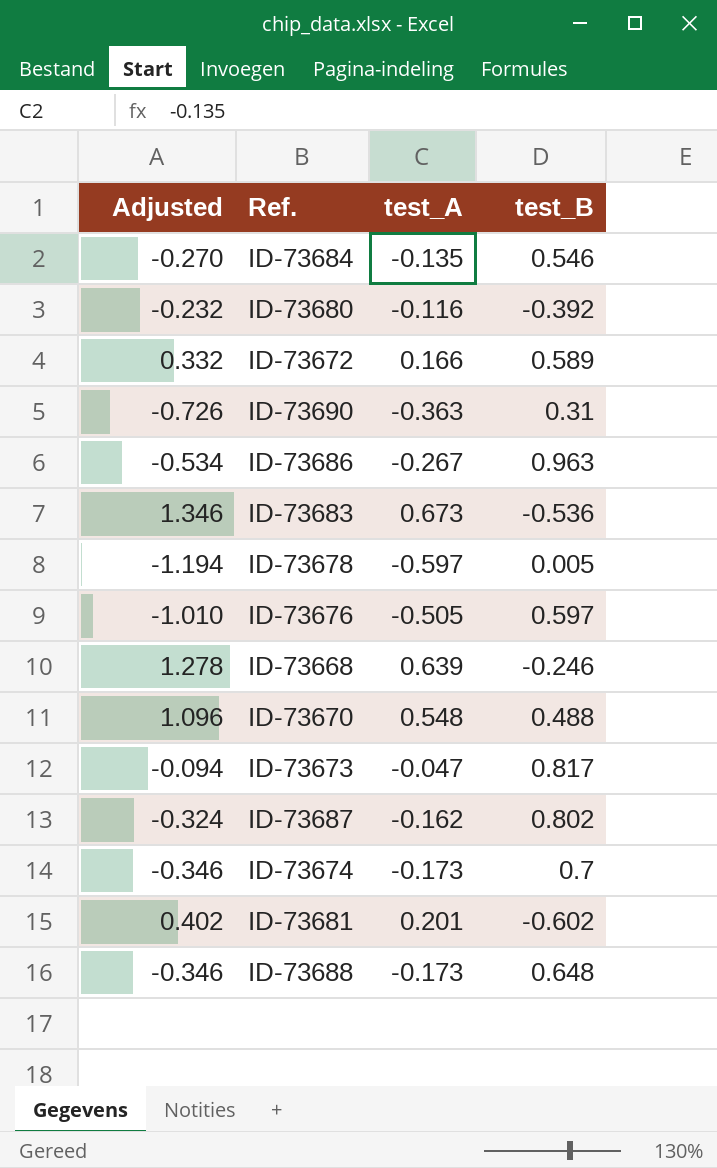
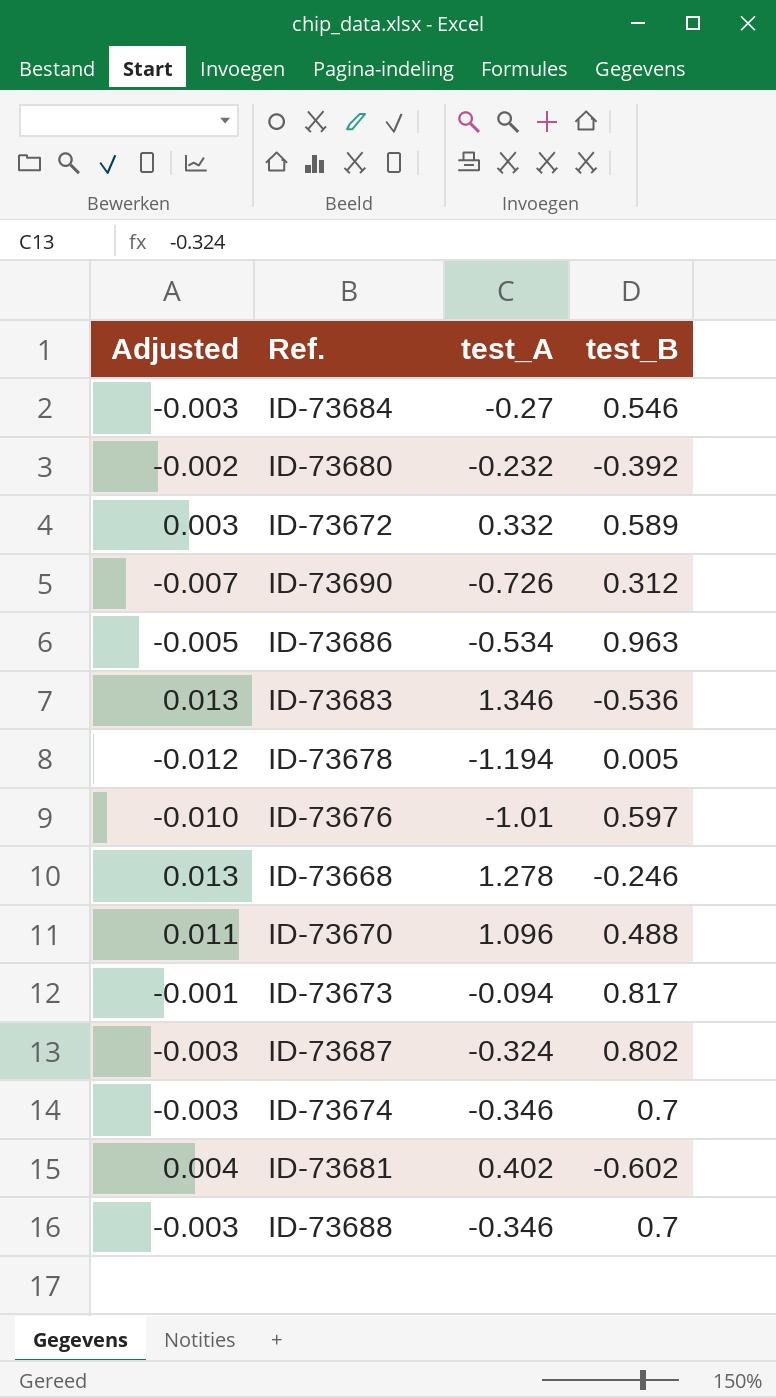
column Adjusted | formula: [test_A] * 2 -> [test_A] * 0.01
ID-73684 | test_A: -0.135 -> -0.27
ID-73680 | test_A: -0.116 -> -0.232
ID-73672 | test_A: 0.166 -> 0.332
ID-73690 | test_A: -0.363 -> -0.726
ID-73690 | test_B: 0.31 -> 0.312
ID-73686 | test_A: -0.267 -> -0.534
ID-73683 | test_A: 0.673 -> 1.346
ID-73678 | test_A: -0.597 -> -1.194
ID-73676 | test_A: -0.505 -> -1.01
ID-73668 | test_A: 0.639 -> 1.278
ID-73670 | test_A: 0.548 -> 1.096
ID-73673 | test_A: -0.047 -> -0.094
ID-73687 | test_A: -0.162 -> -0.324
ID-73674 | test_A: -0.173 -> -0.346
ID-73681 | test_A: 0.201 -> 0.402
ID-73688 | test_A: -0.173 -> -0.346
ID-73688 | test_B: 0.648 -> 0.7

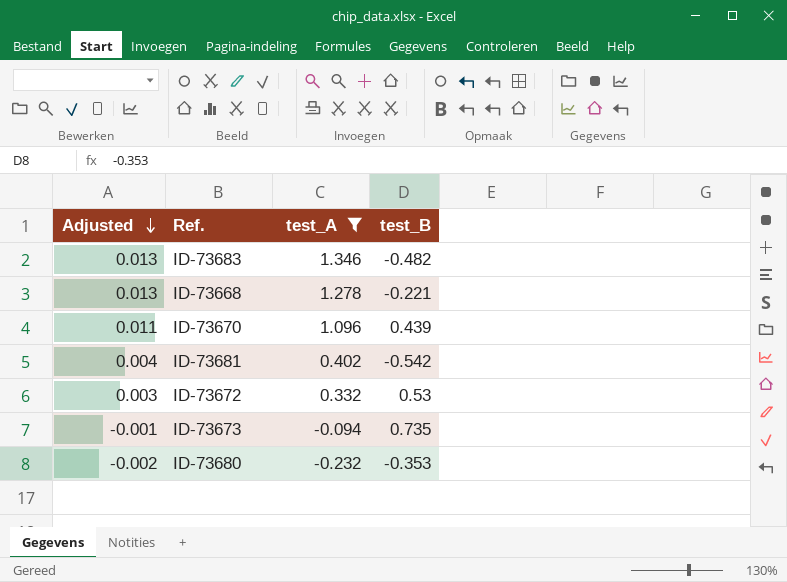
filter: none -> test_A >= -0.232
row order: none -> Adjusted descending
ID-73683 | test_B: -0.536 -> -0.482
ID-73668 | test_B: -0.246 -> -0.221
ID-73670 | test_B: 0.488 -> 0.439
ID-73681 | test_B: -0.602 -> -0.542
ID-73672 | test_B: 0.589 -> 0.53
ID-73673 | test_B: 0.817 -> 0.735
ID-73680 | test_B: -0.392 -> -0.353

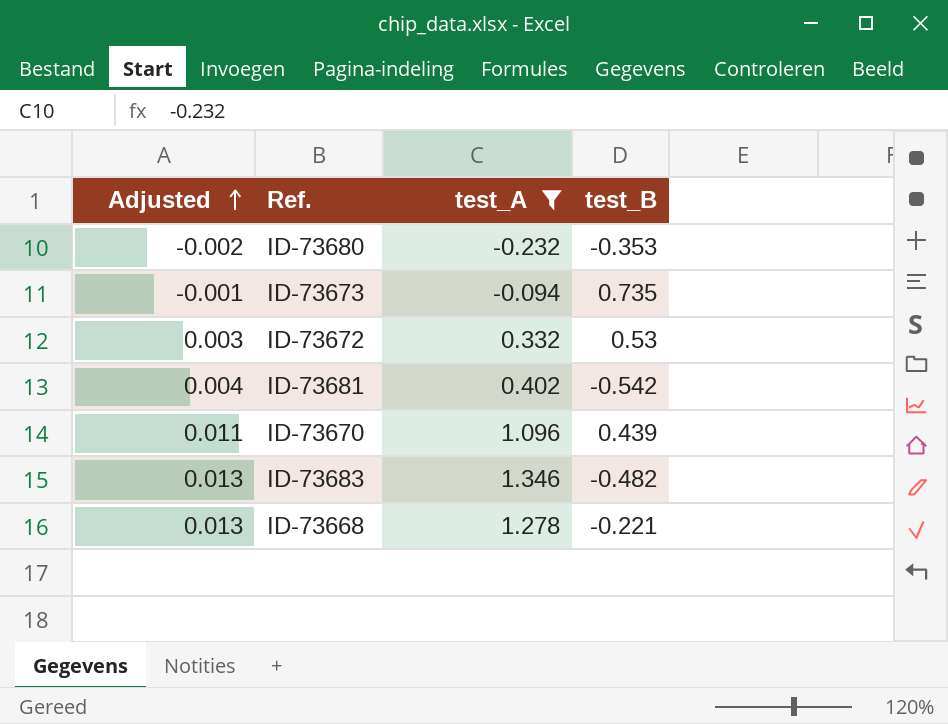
row order: Adjusted descending -> Adjusted ascending

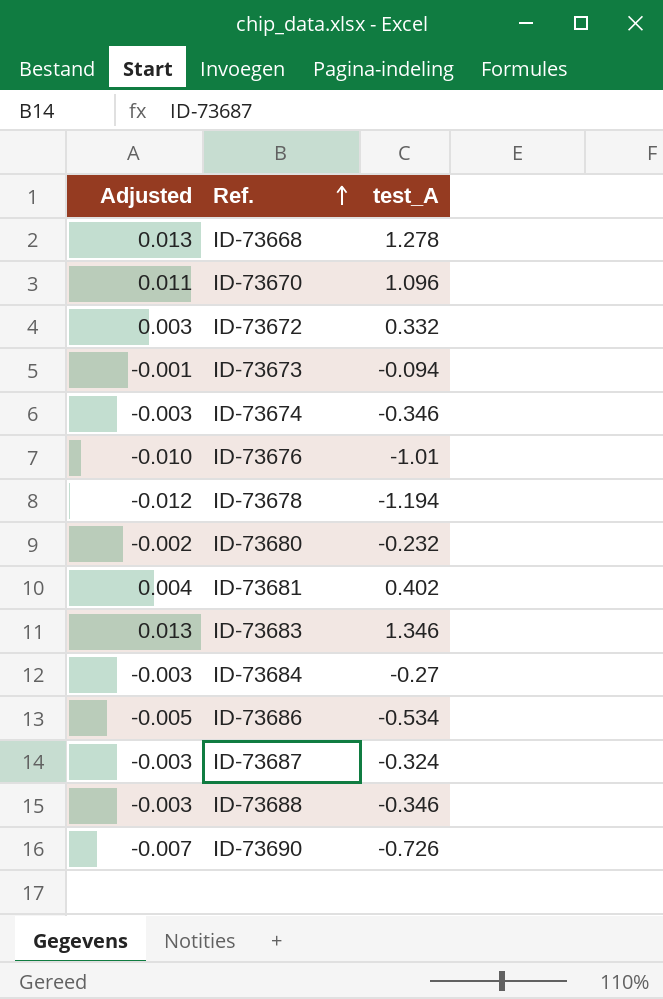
filter: test_A >= -0.232 -> none
row order: Adjusted ascending -> Ref. ascending
column test_B | position: 4 -> none

